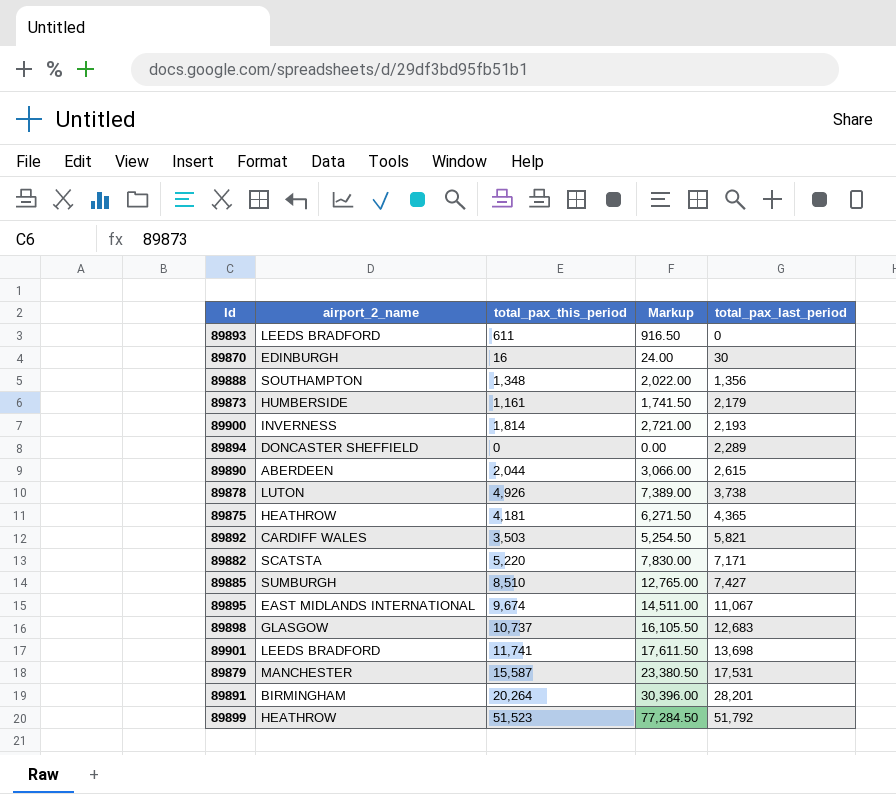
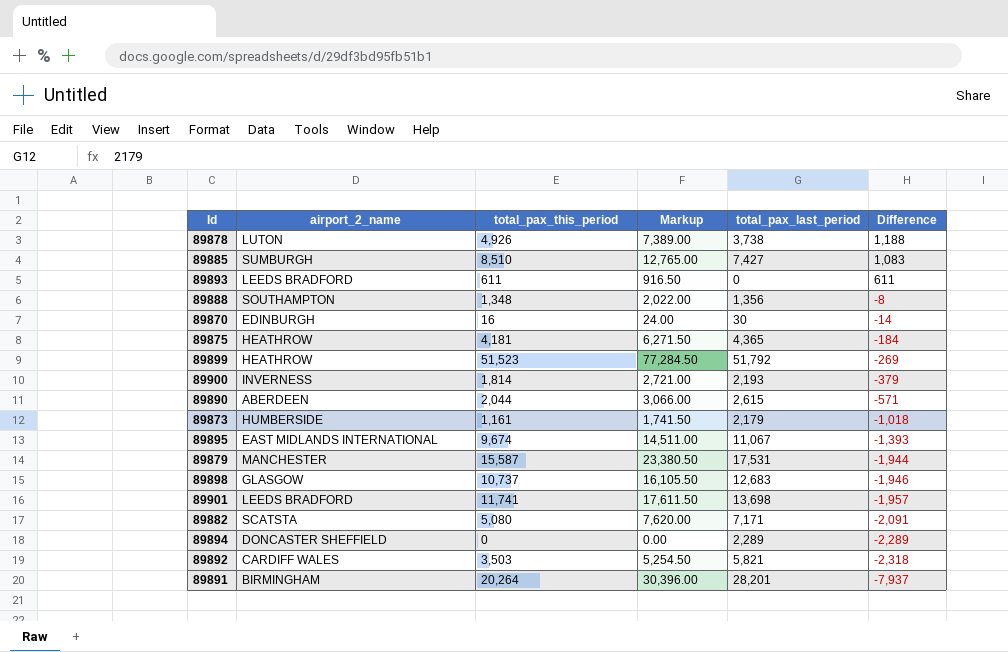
row order: total_pax_last_period ascending -> Difference descending
column Difference | formula: none -> [total_pax_this_period] - [total_pax_last_period]
89882 | total_pax_this_period: 5,220 -> 5,080
89882 | Markup: 7,830.00 -> 7,620.00

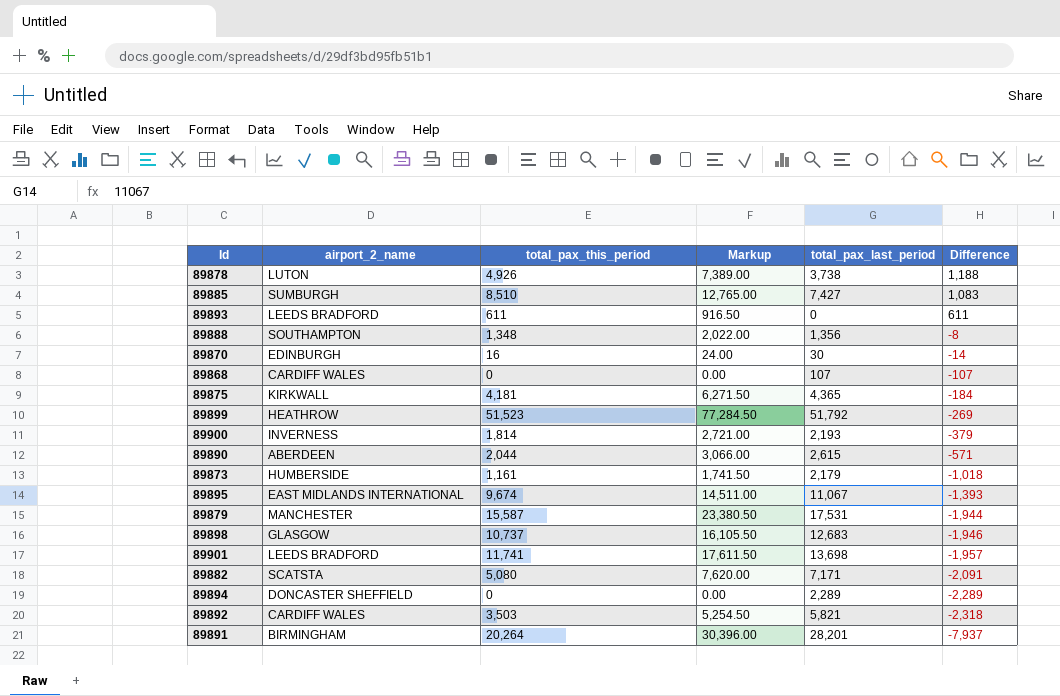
row 89868: none -> CARDIFF WALES | 0 | 0.00 | 107 | -107
89875 | airport_2_name: HEATHROW -> KIRKWALL

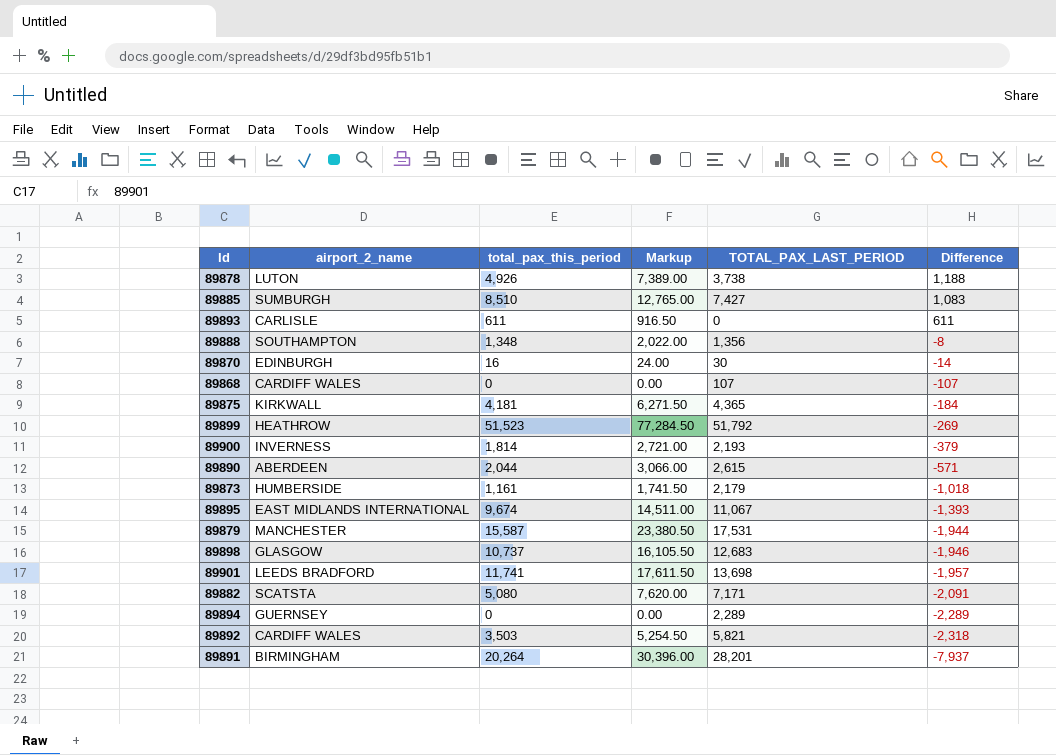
column name: total_pax_last_period -> TOTAL_PAX_LAST_PERIOD
89893 | airport_2_name: LEEDS BRADFORD -> CARLISLE
89894 | airport_2_name: DONCASTER SHEFFIELD -> GUERNSEY

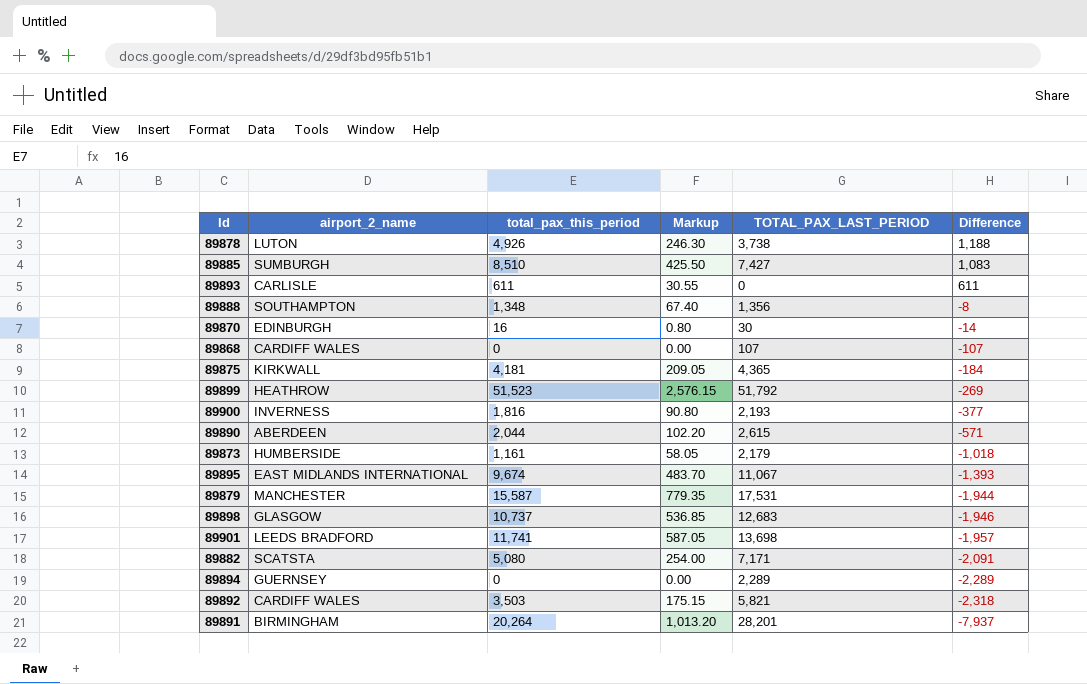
column Markup | formula: [total_pax_this_period] * 1.5 -> [total_pax_this_period] * 0.05
89900 | total_pax_this_period: 1,814 -> 1,816
89900 | Difference: -379 -> -377

